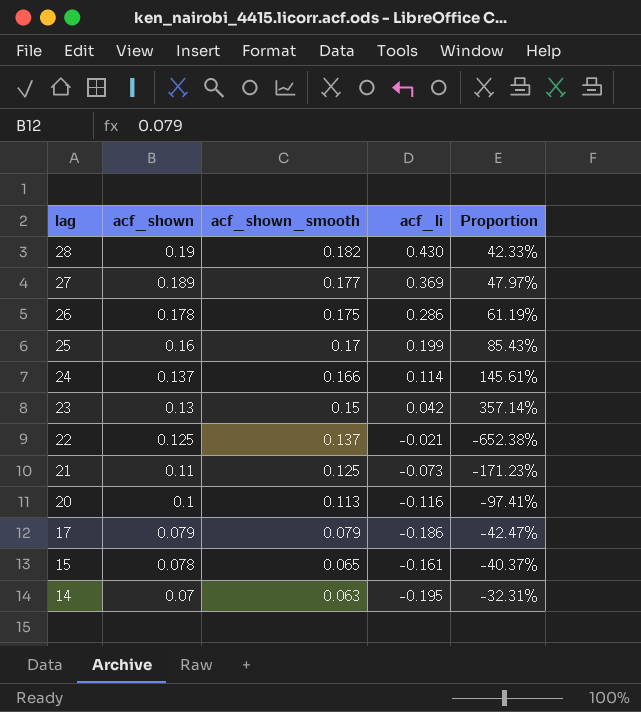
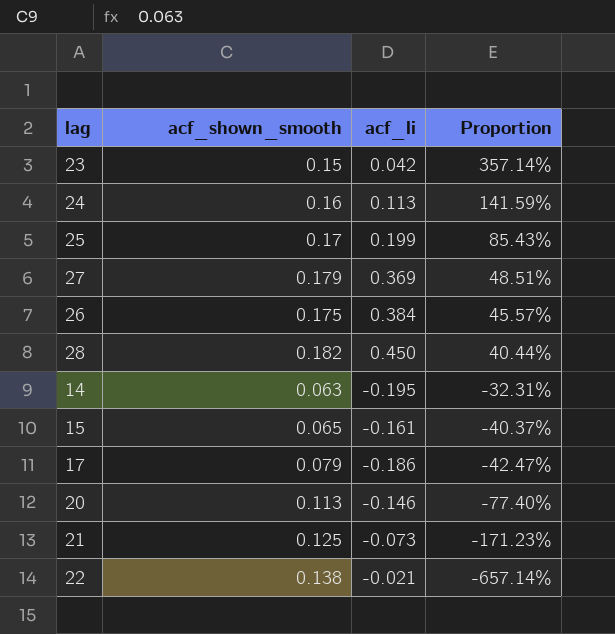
row order: lag descending -> Proportion descending
column acf_shown | position: 2 -> none
24 | acf_shown_smooth: 0.166 -> 0.16
24 | acf_li: 0.114 -> 0.113
24 | Proportion: 145.61% -> 141.59%
27 | acf_shown_smooth: 0.177 -> 0.179
27 | Proportion: 47.97% -> 48.51%
26 | acf_li: 0.286 -> 0.384
26 | Proportion: 61.19% -> 45.57%
28 | acf_li: 0.430 -> 0.450
28 | Proportion: 42.33% -> 40.44%
20 | acf_li: -0.116 -> -0.146
20 | Proportion: -97.41% -> -77.40%
22 | acf_shown_smooth: 0.137 -> 0.138
22 | Proportion: -652.38% -> -657.14%

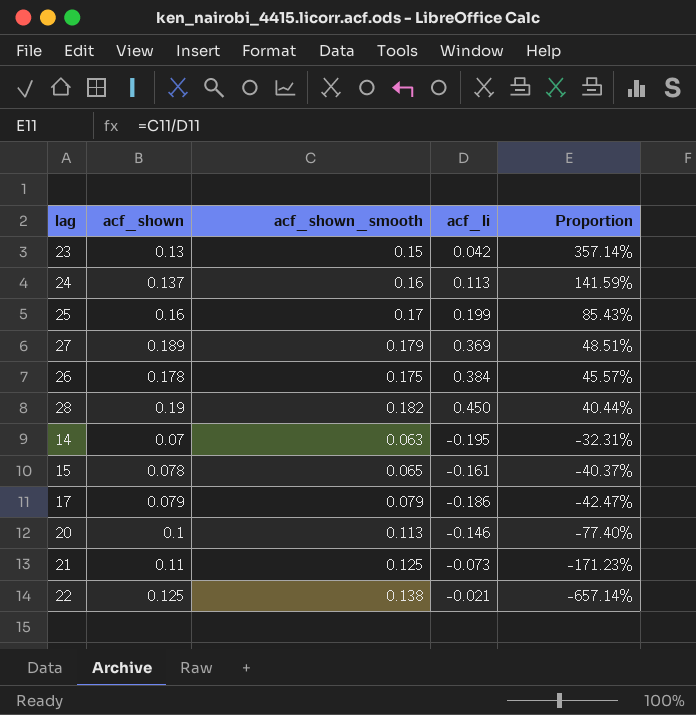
column acf_shown | position: none -> 2

